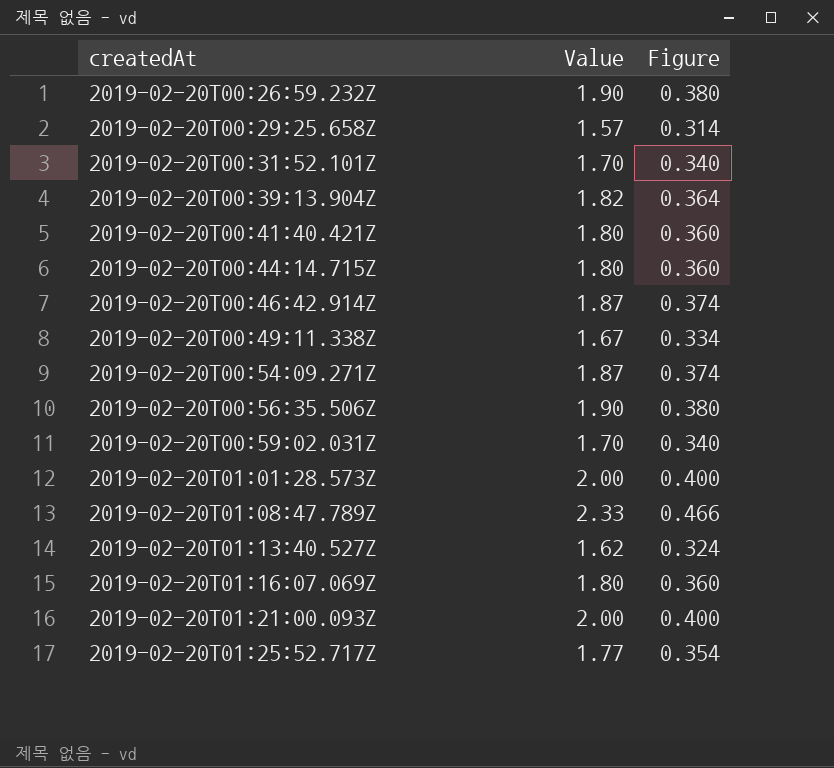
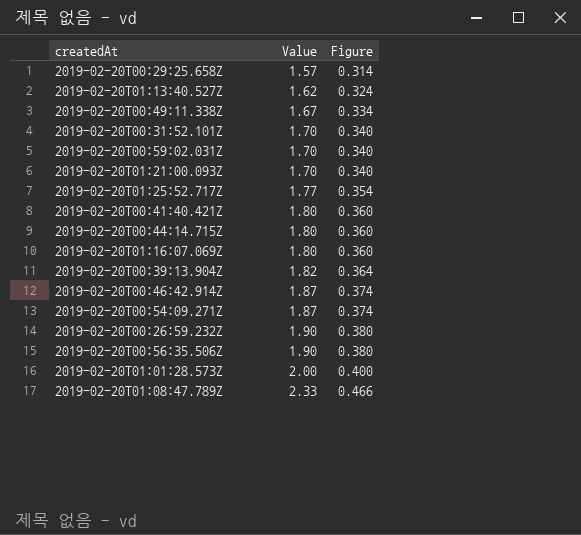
row order: createdAt ascending -> Value ascending
2019-02-20T01:21:00.093Z | Value: 2.00 -> 1.70
2019-02-20T01:21:00.093Z | Figure: 0.400 -> 0.340

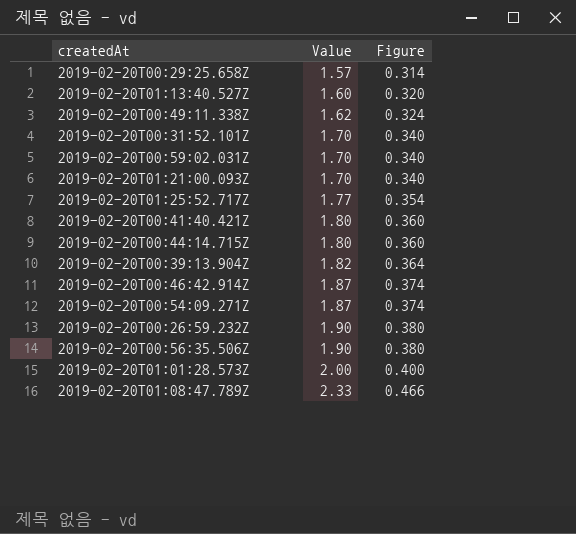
row 2019-02-20T01:16:07.069Z: 1.80 | 0.360 -> none
2019-02-20T01:13:40.527Z | Value: 1.62 -> 1.60
2019-02-20T01:13:40.527Z | Figure: 0.324 -> 0.320
2019-02-20T00:49:11.338Z | Value: 1.67 -> 1.62
2019-02-20T00:49:11.338Z | Figure: 0.334 -> 0.324

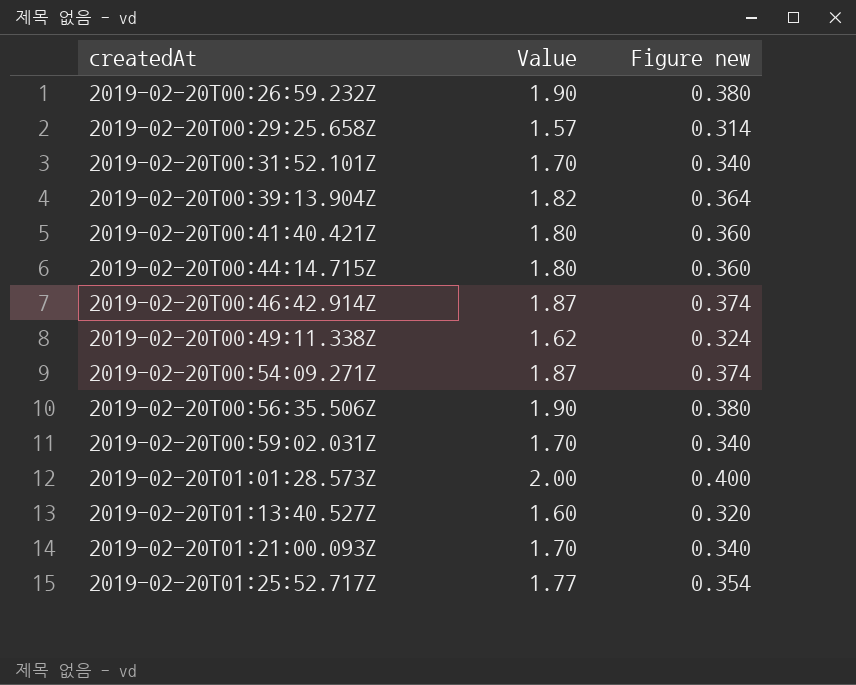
row order: Value ascending -> createdAt ascending
column name: Figure -> Figure new
row 2019-02-20T01:08:47.789Z: 2.33 | 0.466 -> none

